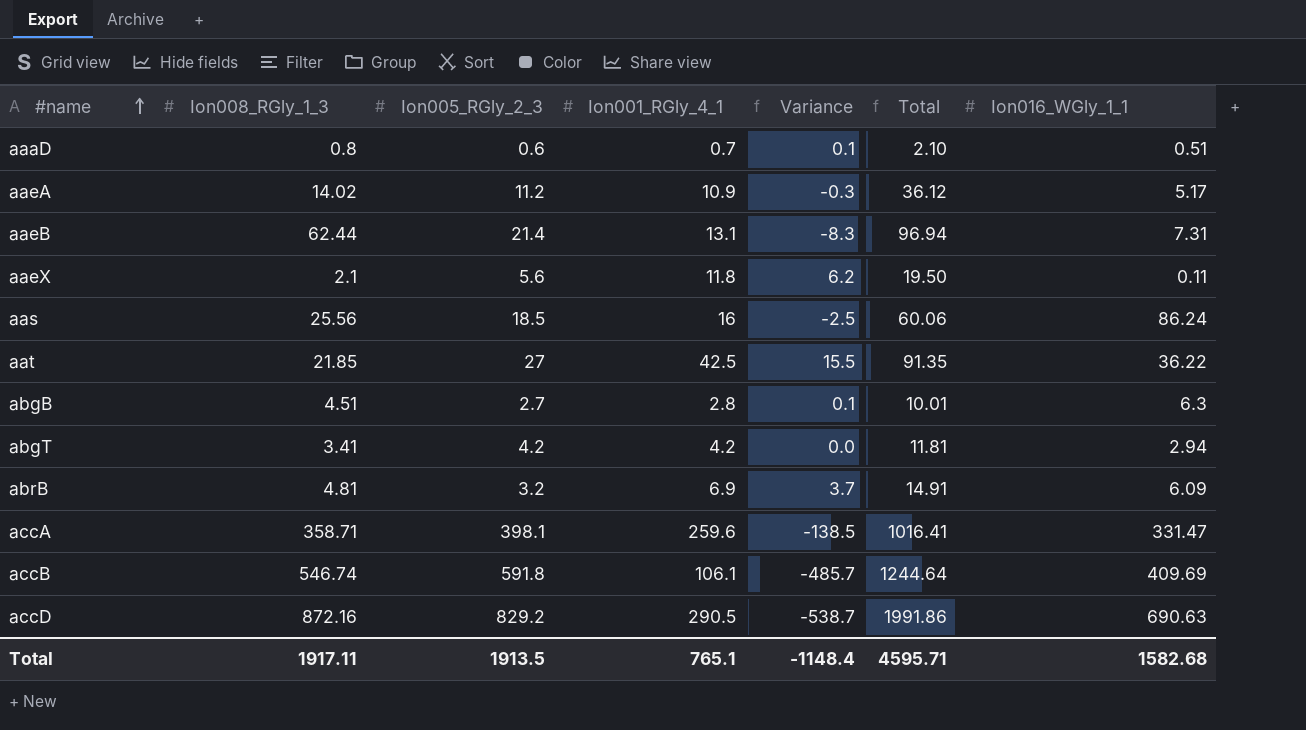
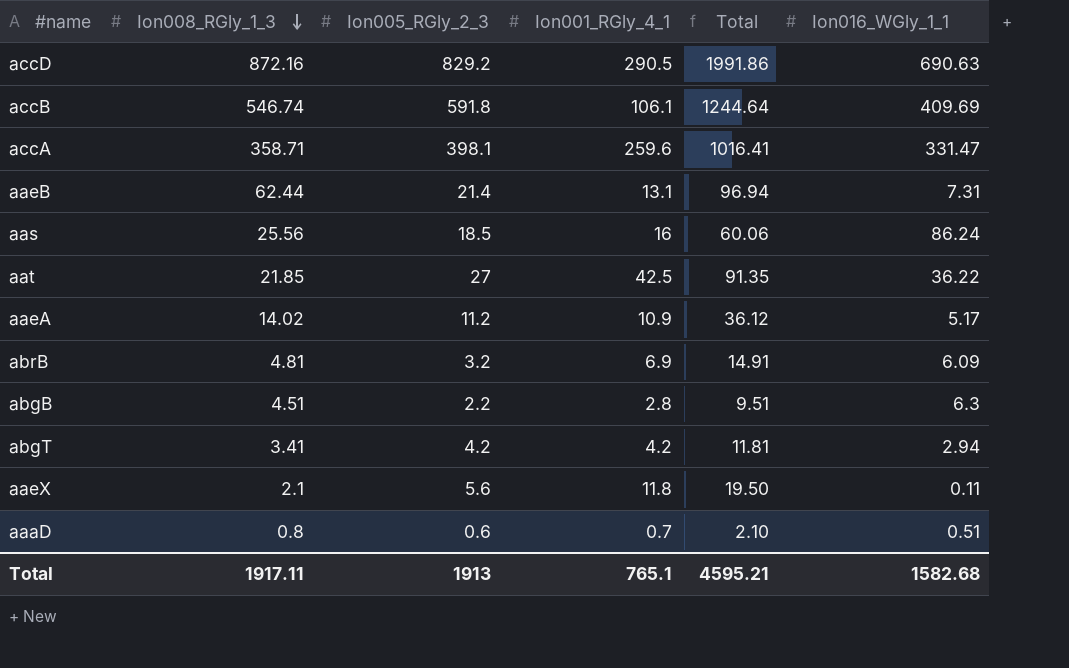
row order: #name ascending -> Ion008_RGly_1_3 descending
column Variance | formula: [Ion001_RGly_4_1] - [Ion005_RGly_2_3] -> none
abgB | Ion005_RGly_2_3: 2.7 -> 2.2
abgB | Total: 10.01 -> 9.51
Total | Ion005_RGly_2_3: 1913.5 -> 1913
Total | Total: 4595.71 -> 4595.21

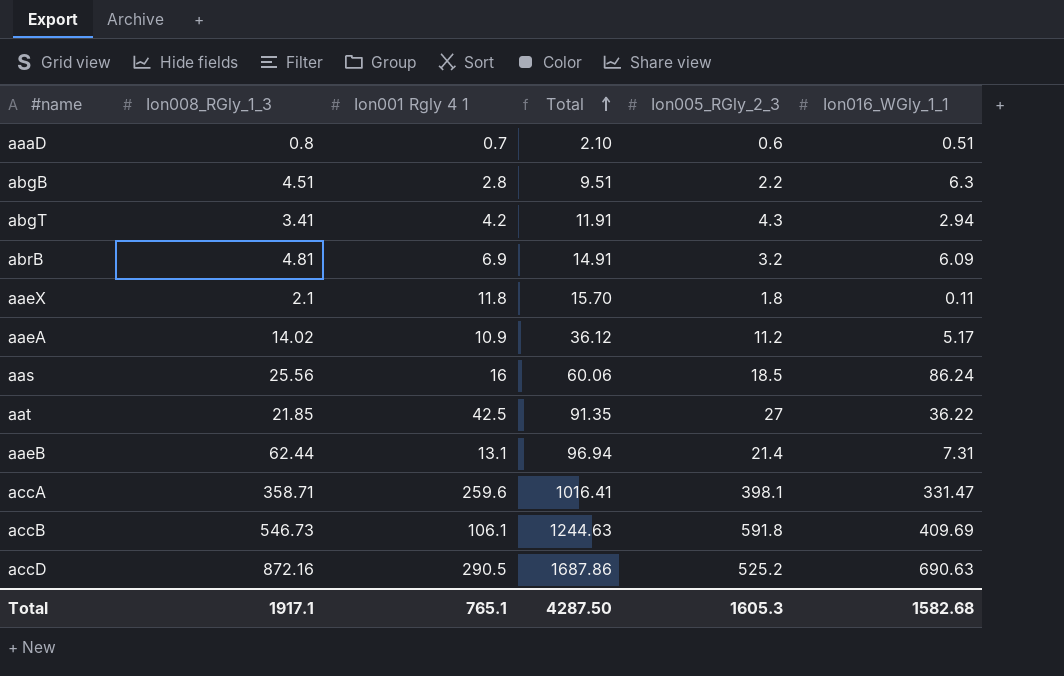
row order: Ion008_RGly_1_3 descending -> Total ascending
column name: Ion001_RGly_4_1 -> Ion001 Rgly 4 1
column Ion005_RGly_2_3 | position: 3 -> 5
abgT | Total: 11.81 -> 11.91
abgT | Ion005_RGly_2_3: 4.2 -> 4.3
aaeX | Total: 19.50 -> 15.70
aaeX | Ion005_RGly_2_3: 5.6 -> 1.8
accB | Ion008_RGly_1_3: 546.74 -> 546.73
accB | Total: 1244.64 -> 1244.63
accD | Total: 1991.86 -> 1687.86
accD | Ion005_RGly_2_3: 829.2 -> 525.2
Total | Ion008_RGly_1_3: 1917.11 -> 1917.1
Total | Total: 4595.21 -> 4287.50
Total | Ion005_RGly_2_3: 1913 -> 1605.3

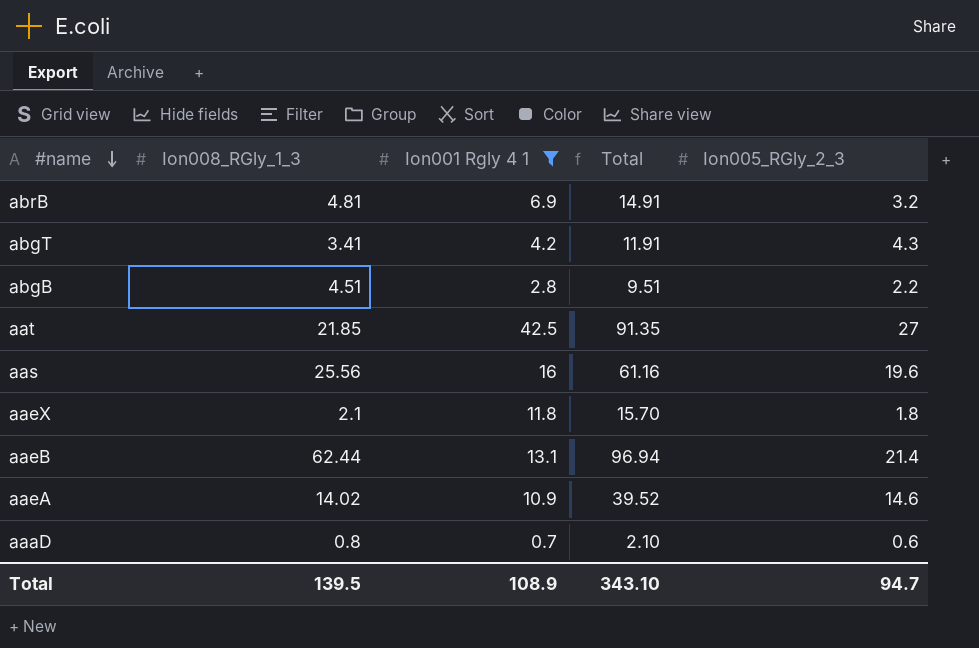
filter: none -> Ion001 Rgly 4 1 <= 42.5
row order: Total ascending -> #name descending
column Ion016_WGly_1_1 | position: 6 -> none
aas | Total: 60.06 -> 61.16
aas | Ion005_RGly_2_3: 18.5 -> 19.6
aaeA | Total: 36.12 -> 39.52
aaeA | Ion005_RGly_2_3: 11.2 -> 14.6
Total | Ion008_RGly_1_3: 1917.1 -> 139.5
Total | Ion001 Rgly 4 1: 765.1 -> 108.9
Total | Total: 4287.50 -> 343.10
Total | Ion005_RGly_2_3: 1605.3 -> 94.7

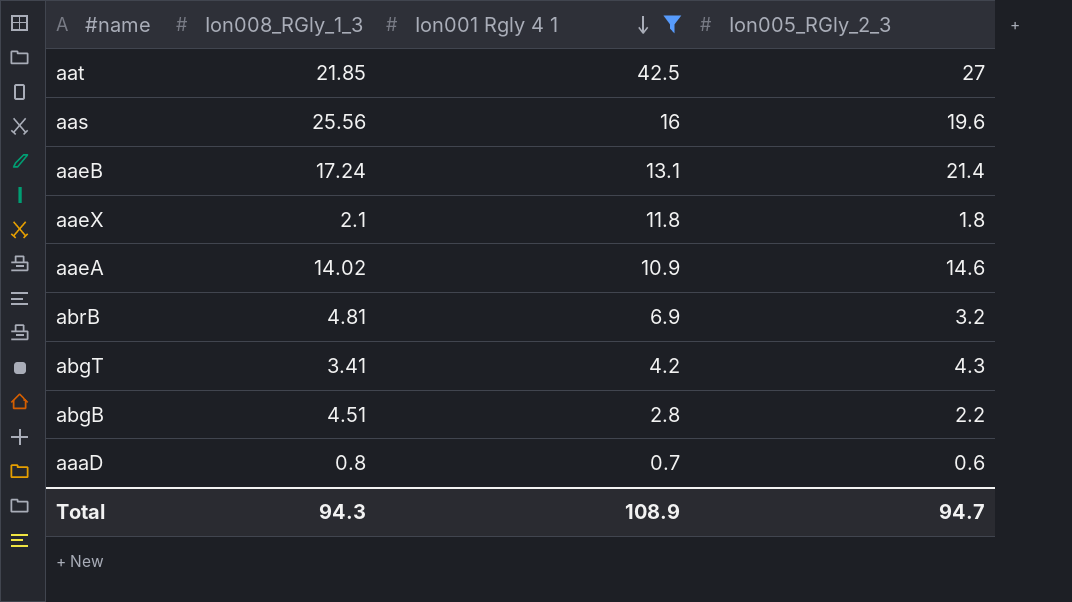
row order: #name descending -> Ion001 Rgly 4 1 descending
column Total | formula: [Ion008_RGly_1_3] + [Ion001 Rgly 4 1] + [Ion005_RGly_2_3] -> none
aaeB | Ion008_RGly_1_3: 62.44 -> 17.24
Total | Ion008_RGly_1_3: 139.5 -> 94.3

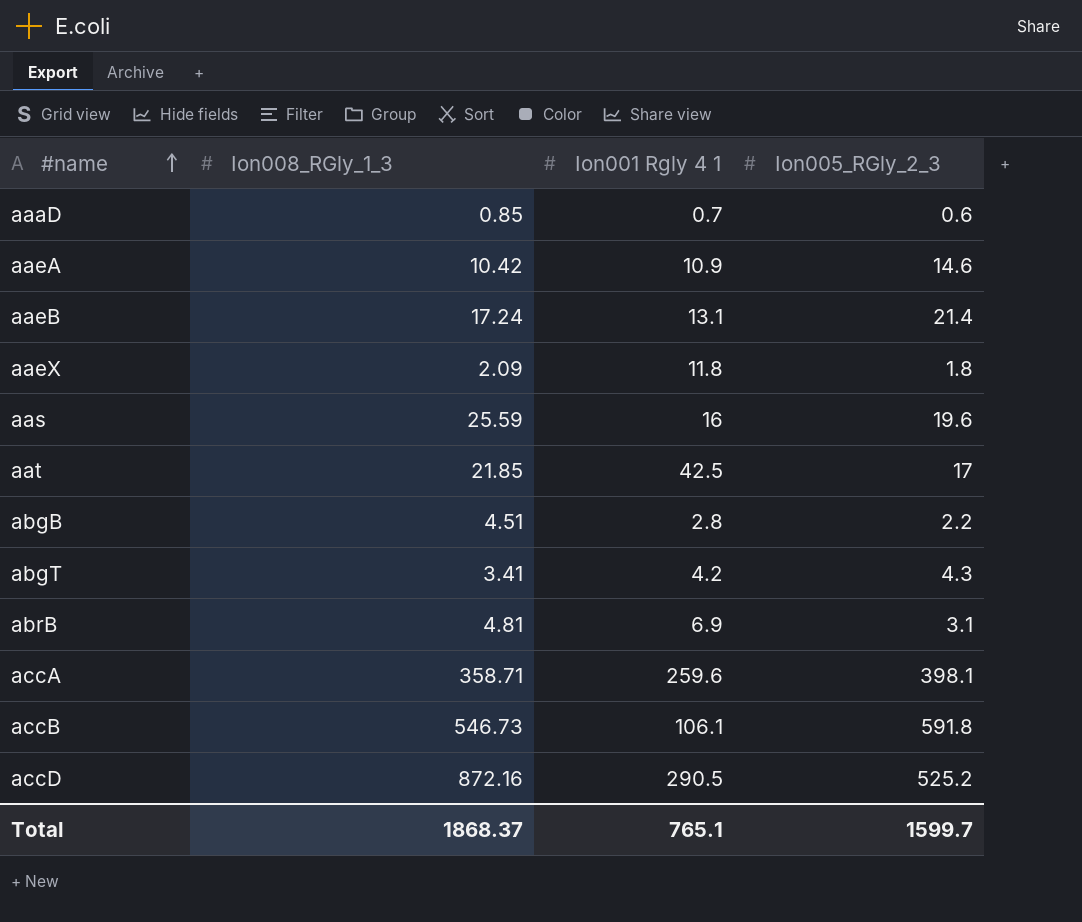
filter: Ion001 Rgly 4 1 <= 42.5 -> none
row order: Ion001 Rgly 4 1 descending -> #name ascending
aaaD | Ion008_RGly_1_3: 0.8 -> 0.85
aaeA | Ion008_RGly_1_3: 14.02 -> 10.42
aaeX | Ion008_RGly_1_3: 2.1 -> 2.09
aas | Ion008_RGly_1_3: 25.56 -> 25.59
aat | Ion005_RGly_2_3: 27 -> 17
abrB | Ion005_RGly_2_3: 3.2 -> 3.1
Total | Ion008_RGly_1_3: 94.3 -> 1868.37
Total | Ion001 Rgly 4 1: 108.9 -> 765.1
Total | Ion005_RGly_2_3: 94.7 -> 1599.7

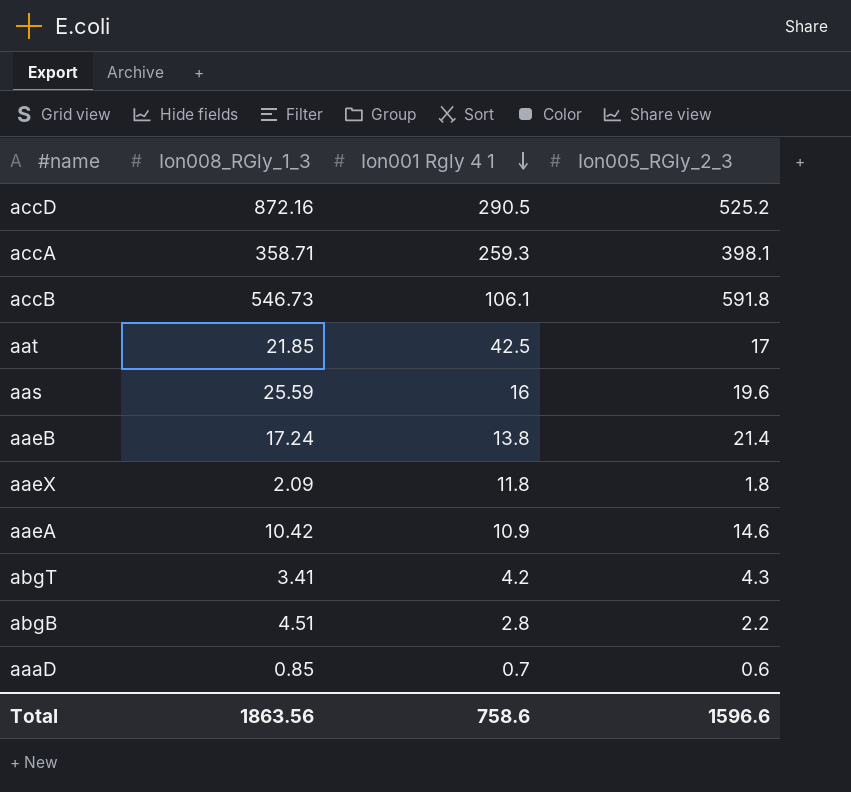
row order: #name ascending -> Ion001 Rgly 4 1 descending
row abrB: 4.81 | 6.9 | 3.1 -> none
accA | Ion001 Rgly 4 1: 259.6 -> 259.3
aaeB | Ion001 Rgly 4 1: 13.1 -> 13.8
Total | Ion008_RGly_1_3: 1868.37 -> 1863.56
Total | Ion001 Rgly 4 1: 765.1 -> 758.6
Total | Ion005_RGly_2_3: 1599.7 -> 1596.6

